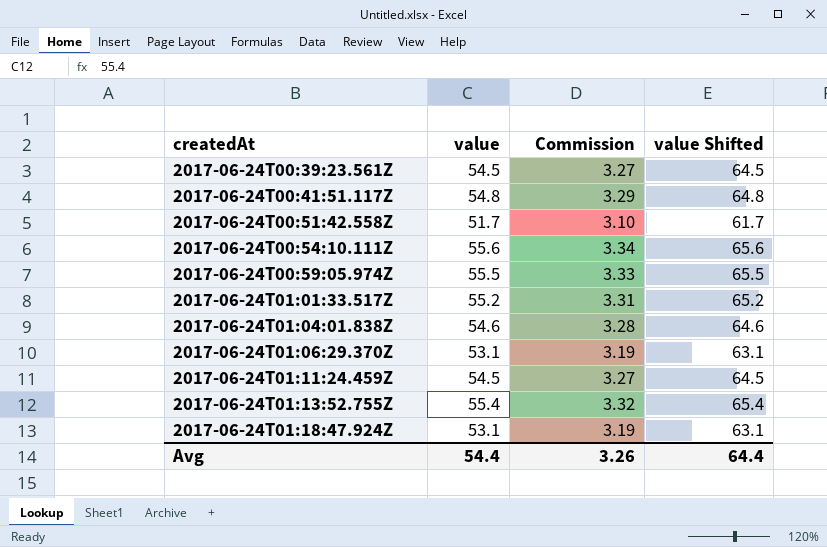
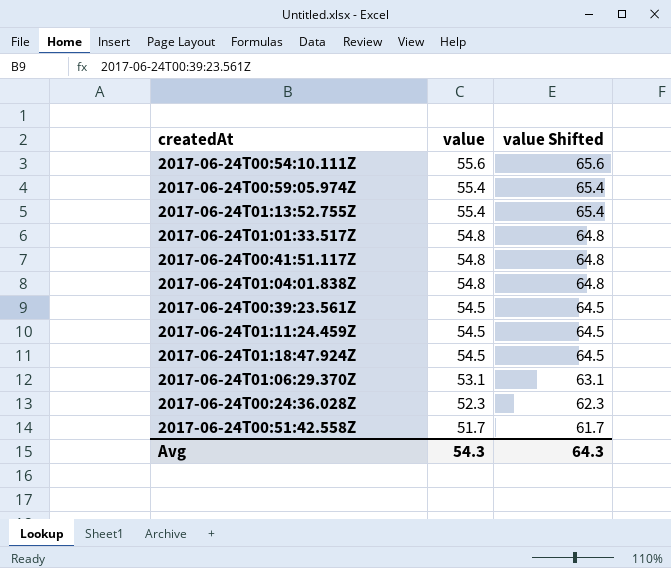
row order: createdAt ascending -> value descending
column Commission | formula: [value] * 0.06 -> none
2017-06-24T00:59:05.974Z | value: 55.5 -> 55.4
2017-06-24T00:59:05.974Z | value Shifted: 65.5 -> 65.4
2017-06-24T01:01:33.517Z | value: 55.2 -> 54.8
2017-06-24T01:01:33.517Z | value Shifted: 65.2 -> 64.8
2017-06-24T01:04:01.838Z | value: 54.6 -> 54.8
2017-06-24T01:04:01.838Z | value Shifted: 64.6 -> 64.8
2017-06-24T01:18:47.924Z | value: 53.1 -> 54.5
2017-06-24T01:18:47.924Z | value Shifted: 63.1 -> 64.5
row 2017-06-24T00:24:36.028Z: none -> 52.3 | 62.3
Avg | value: 54.4 -> 54.3
Avg | value Shifted: 64.4 -> 64.3

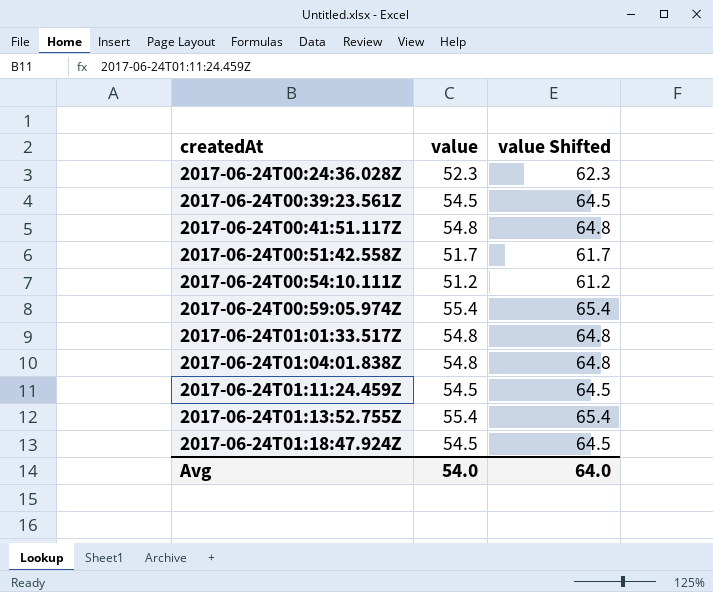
row order: value descending -> createdAt ascending
row 2017-06-24T01:06:29.370Z: 53.1 | 63.1 -> none
2017-06-24T00:54:10.111Z | value: 55.6 -> 51.2
2017-06-24T00:54:10.111Z | value Shifted: 65.6 -> 61.2
Avg | value: 54.3 -> 54.0
Avg | value Shifted: 64.3 -> 64.0

